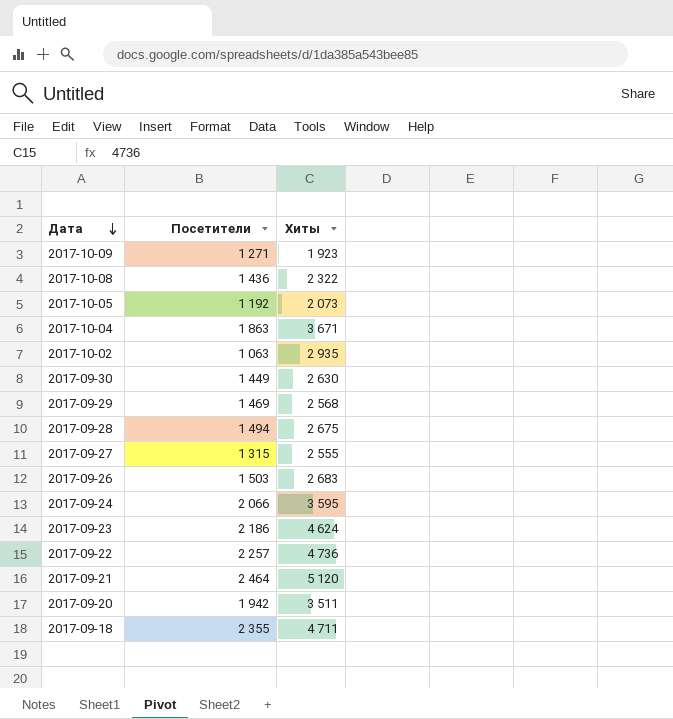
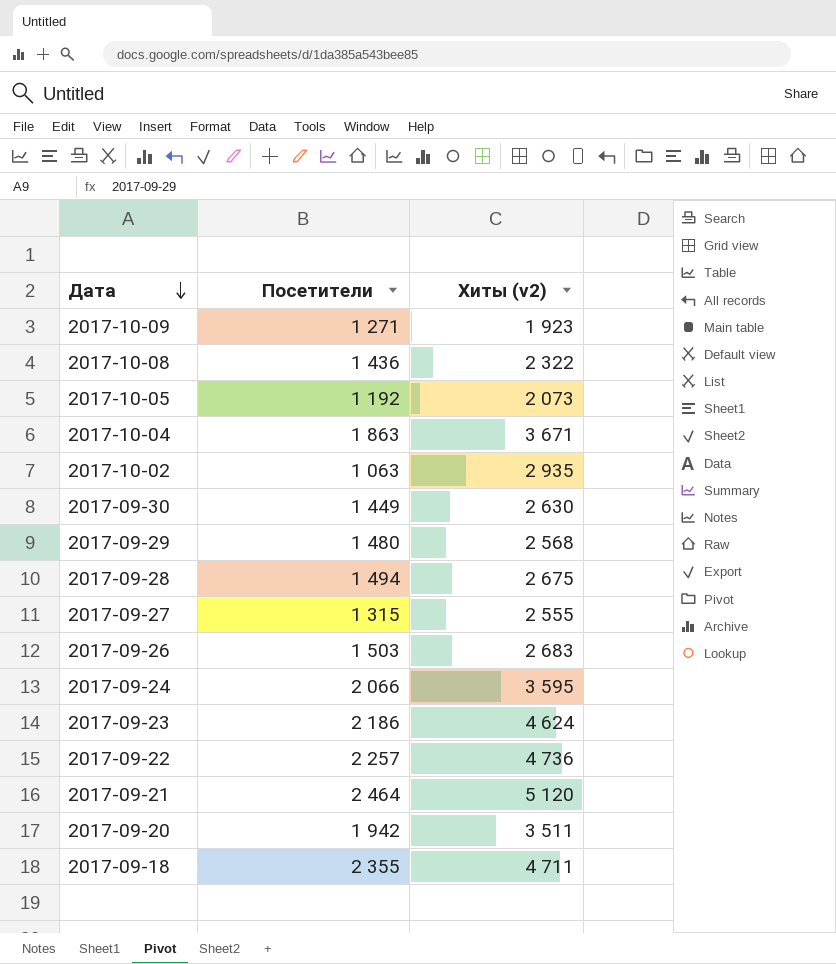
column name: Хиты -> Хиты (v2)
2017-09-29 | Посетители: 1 469 -> 1 480

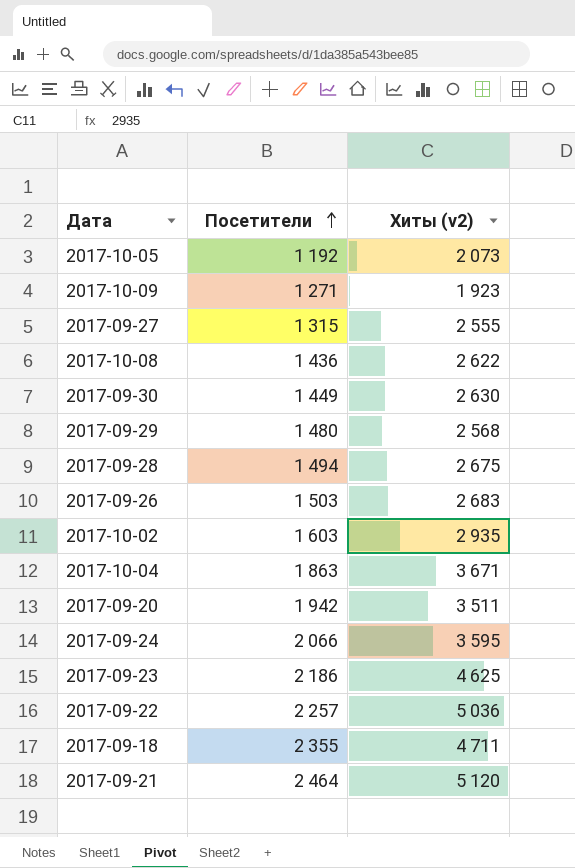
row order: Дата descending -> Посетители ascending
2017-10-08 | Хиты (v2): 2 322 -> 2 622
2017-10-02 | Посетители: 1 063 -> 1 603
2017-09-23 | Хиты (v2): 4 624 -> 4 625
2017-09-22 | Хиты (v2): 4 736 -> 5 036

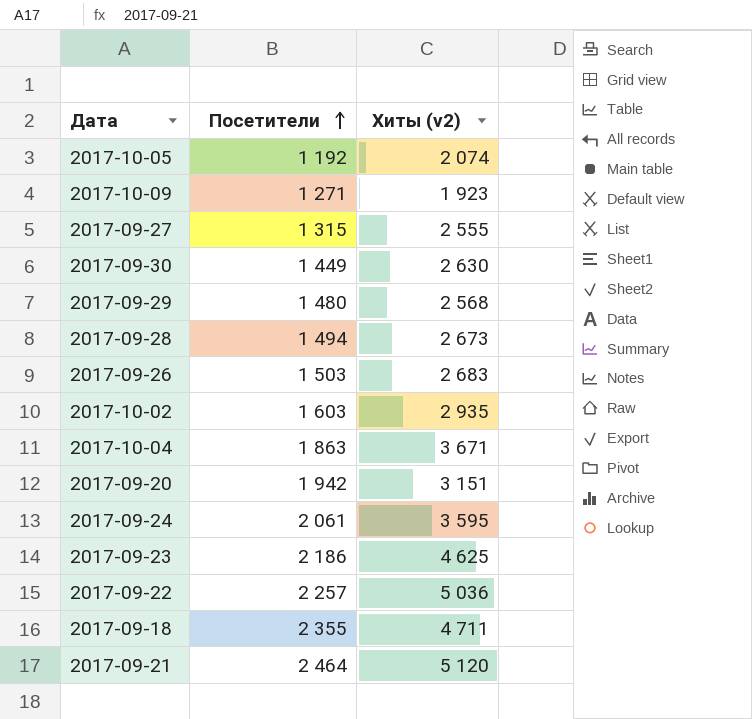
row 2017-10-08: 1 436 | 2 622 -> none
2017-10-05 | Хиты (v2): 2 073 -> 2 074
2017-09-28 | Хиты (v2): 2 675 -> 2 673
2017-09-20 | Хиты (v2): 3 511 -> 3 151
2017-09-24 | Посетители: 2 066 -> 2 061

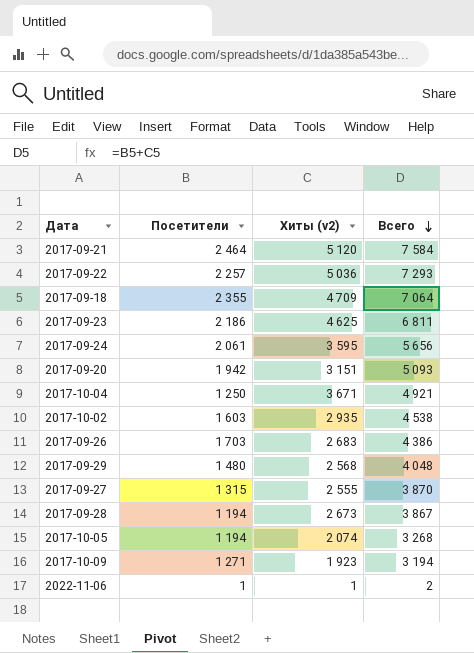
row order: Посетители ascending -> Всего descending
column Всего | formula: none -> [Посетители] + [Хиты (v2)]
row 2017-09-30: 1 449 | 2 630 -> none
2017-09-18 | Хиты (v2): 4 711 -> 4 709
2017-10-04 | Посетители: 1 863 -> 1 250
2017-09-26 | Посетители: 1 503 -> 1 703
2017-09-28 | Посетители: 1 494 -> 1 194
2017-10-05 | Посетители: 1 192 -> 1 194
row 2022-11-06: none -> 1 | 1 | 2

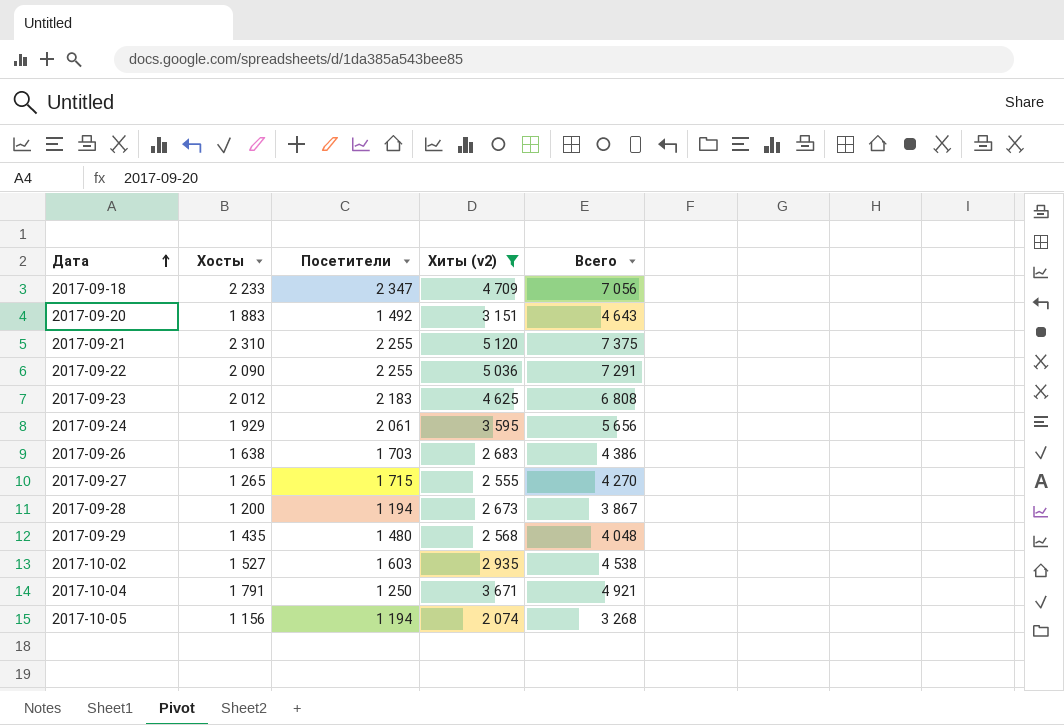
filter: none -> Хиты (v2) >= 2 074
row order: Всего descending -> Дата ascending
column Хосты | position: none -> 2
2017-09-18 | Посетители: 2 355 -> 2 347
2017-09-18 | Всего: 7 064 -> 7 056
2017-09-20 | Посетители: 1 942 -> 1 492
2017-09-20 | Всего: 5 093 -> 4 643
2017-09-21 | Посетители: 2 464 -> 2 255
2017-09-21 | Всего: 7 584 -> 7 375
2017-09-22 | Посетители: 2 257 -> 2 255
2017-09-22 | Всего: 7 293 -> 7 291
2017-09-23 | Посетители: 2 186 -> 2 183
2017-09-23 | Всего: 6 811 -> 6 808
2017-09-27 | Посетители: 1 315 -> 1 715
2017-09-27 | Всего: 3 870 -> 4 270

